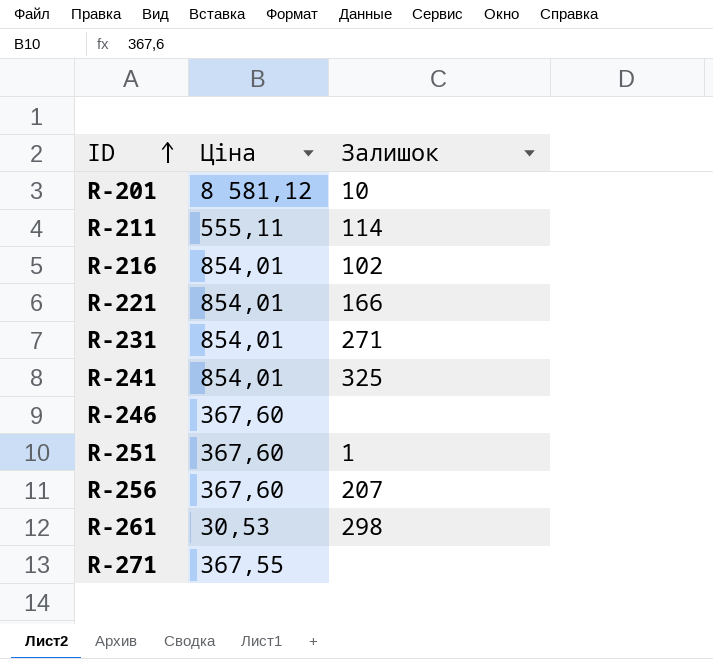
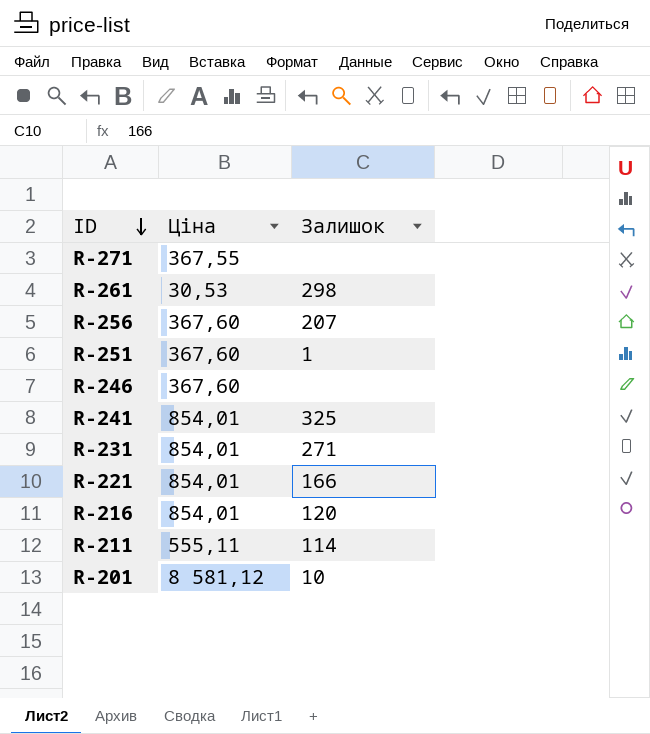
row order: ID ascending -> ID descending
R-216 | Залишок: 102 -> 120

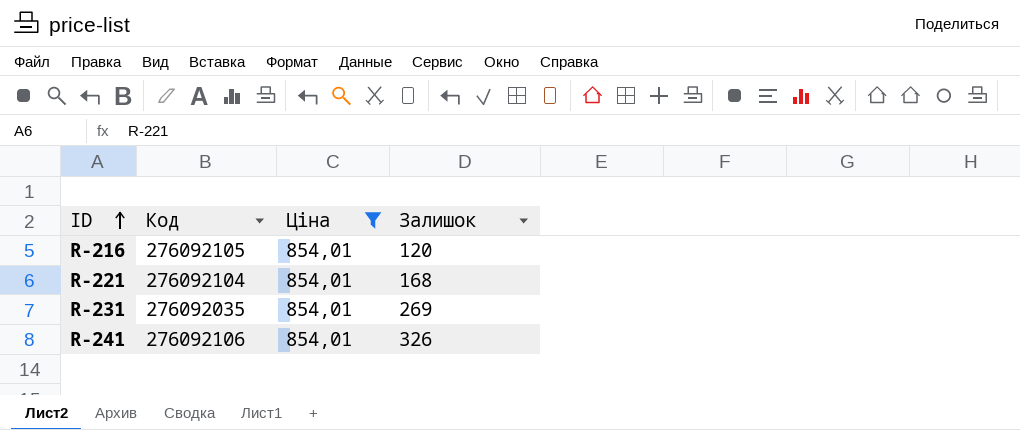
filter: none -> Ціна = 854,01
row order: ID descending -> ID ascending
column Код | position: none -> 2
R-221 | Залишок: 166 -> 168
R-231 | Залишок: 271 -> 269
R-241 | Залишок: 325 -> 326

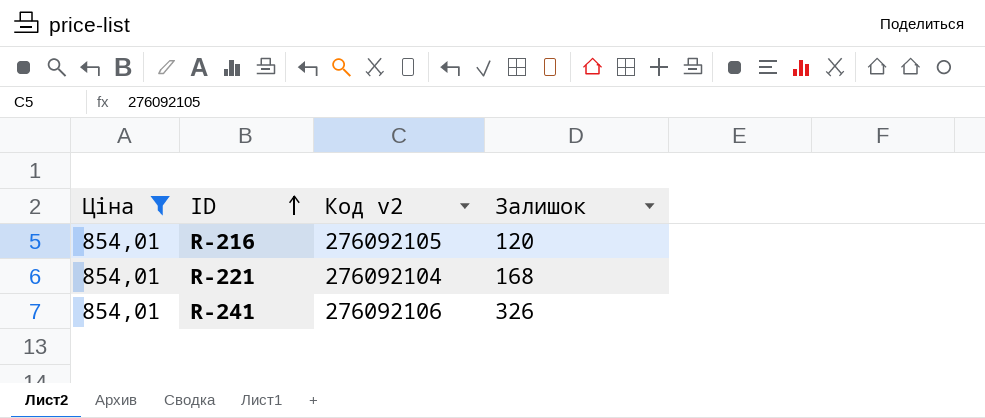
column Ціна | position: 3 -> 1
column name: Код -> Код v2
row R-231: 276092035 | 854,01 | 269 -> none

